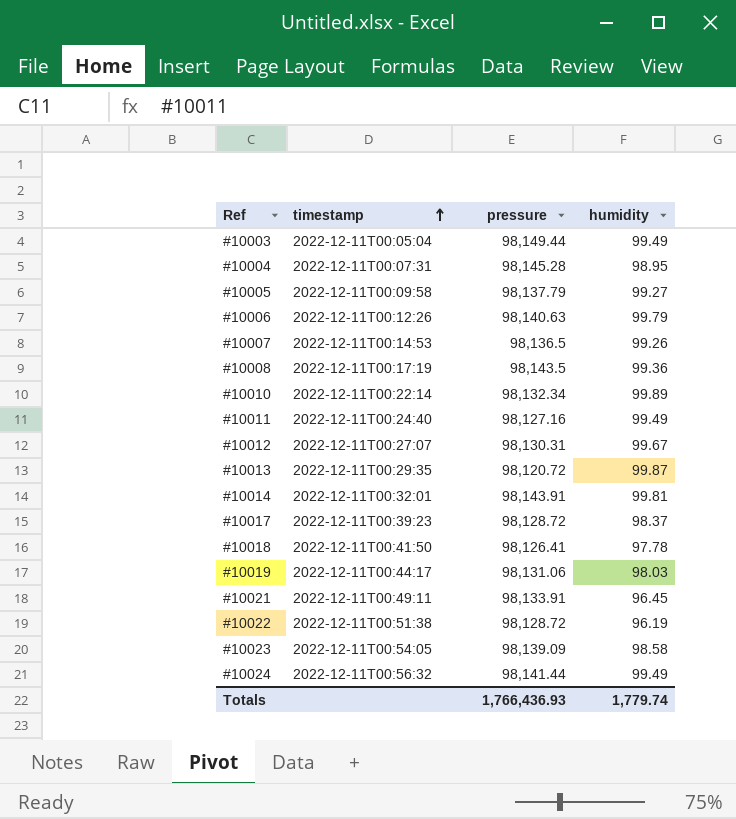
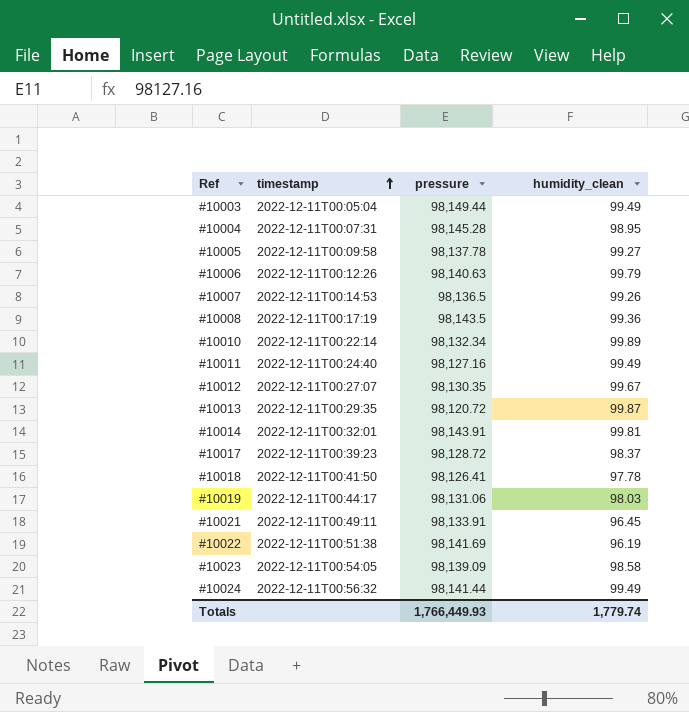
column name: humidity -> humidity_clean
#10005 | pressure: 98,137.79 -> 98,137.78
#10012 | pressure: 98,130.31 -> 98,130.35
#10022 | pressure: 98,128.72 -> 98,141.69
Totals | pressure: 1,766,436.93 -> 1,766,449.93

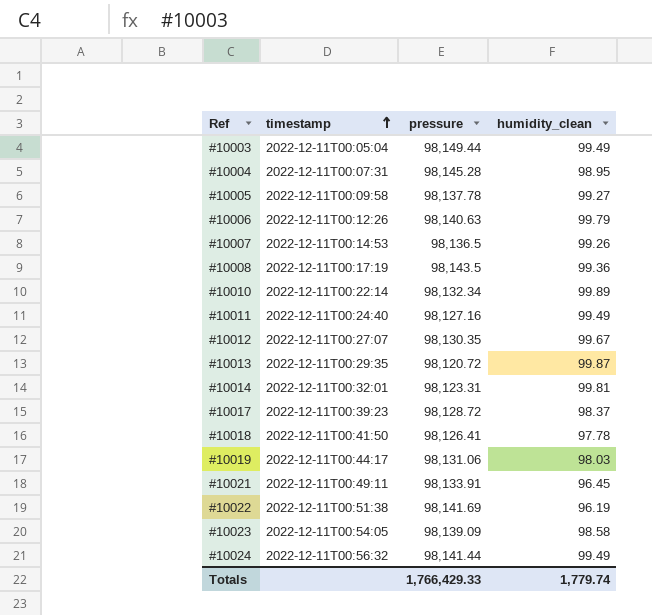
#10014 | pressure: 98,143.91 -> 98,123.31
Totals | pressure: 1,766,449.93 -> 1,766,429.33

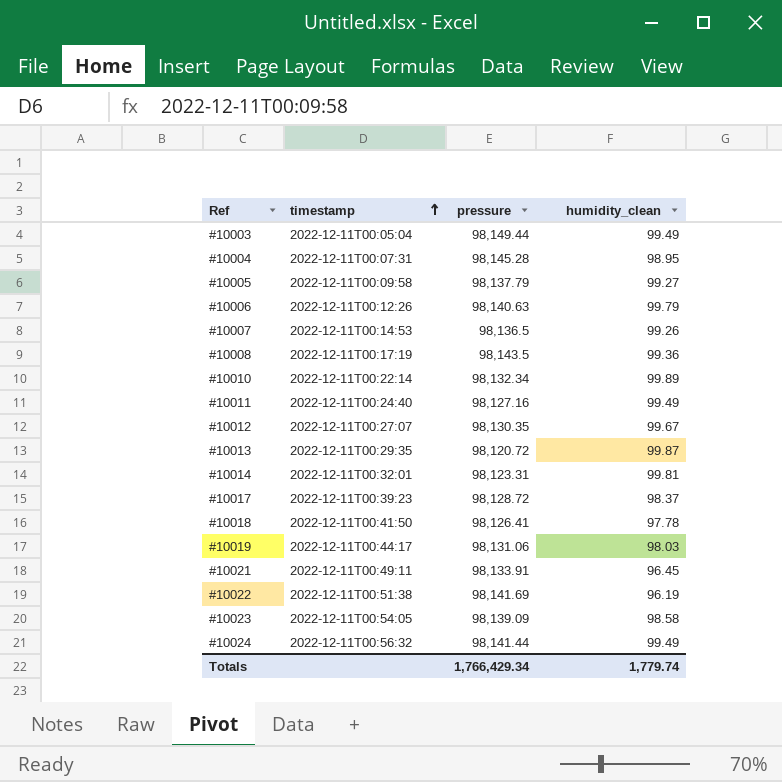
#10005 | pressure: 98,137.78 -> 98,137.79
Totals | pressure: 1,766,429.33 -> 1,766,429.34

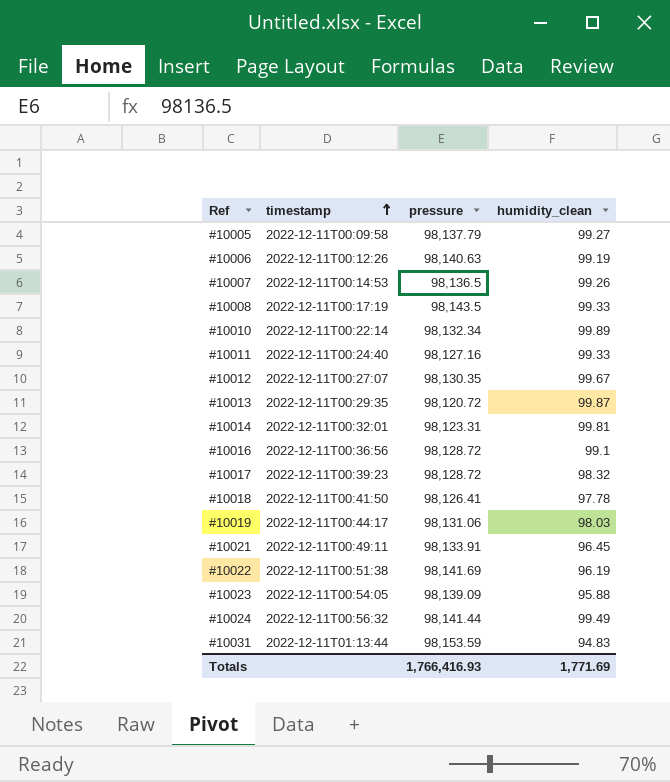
row #10003: 2022-12-11T00:05:04 | 98,149.44 | 99.49 -> none
row #10004: 2022-12-11T00:07:31 | 98,145.28 | 98.95 -> none
#10006 | humidity_clean: 99.79 -> 99.19
#10008 | humidity_clean: 99.36 -> 99.33
#10011 | humidity_clean: 99.49 -> 99.33
row #10016: none -> 2022-12-11T00:36:56 | 98,128.72 | 99.1
#10017 | humidity_clean: 98.37 -> 98.32
#10023 | humidity_clean: 98.58 -> 95.88
row #10031: none -> 2022-12-11T01:13:44 | 98,153.59 | 94.83
Totals | pressure: 1,766,429.34 -> 1,766,416.93
Totals | humidity_clean: 1,779.74 -> 1,771.69

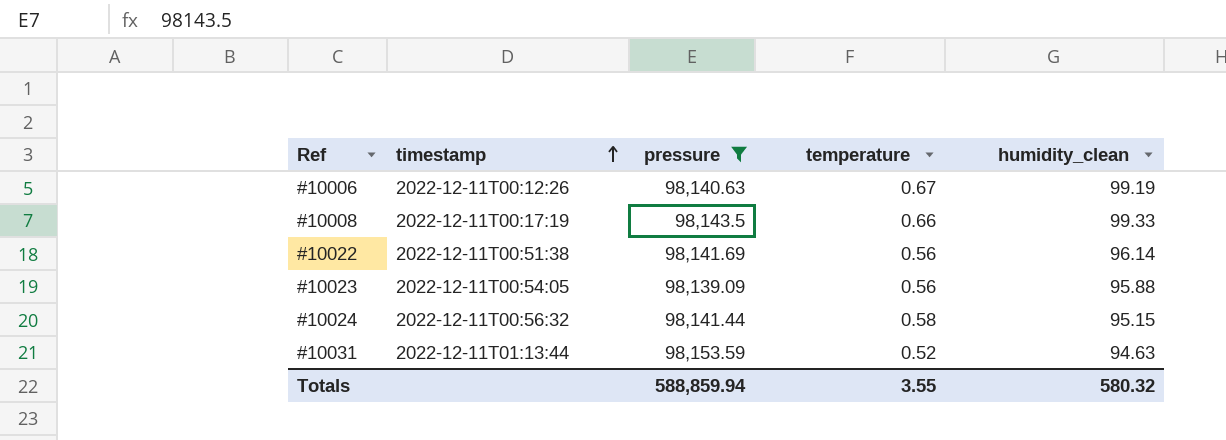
filter: none -> pressure >= 98,139.09
column temperature | position: none -> 4
#10022 | humidity_clean: 96.19 -> 96.14
#10024 | humidity_clean: 99.49 -> 95.15
#10031 | humidity_clean: 94.83 -> 94.63
Totals | pressure: 1,766,416.93 -> 588,859.94
Totals | humidity_clean: 1,771.69 -> 580.32

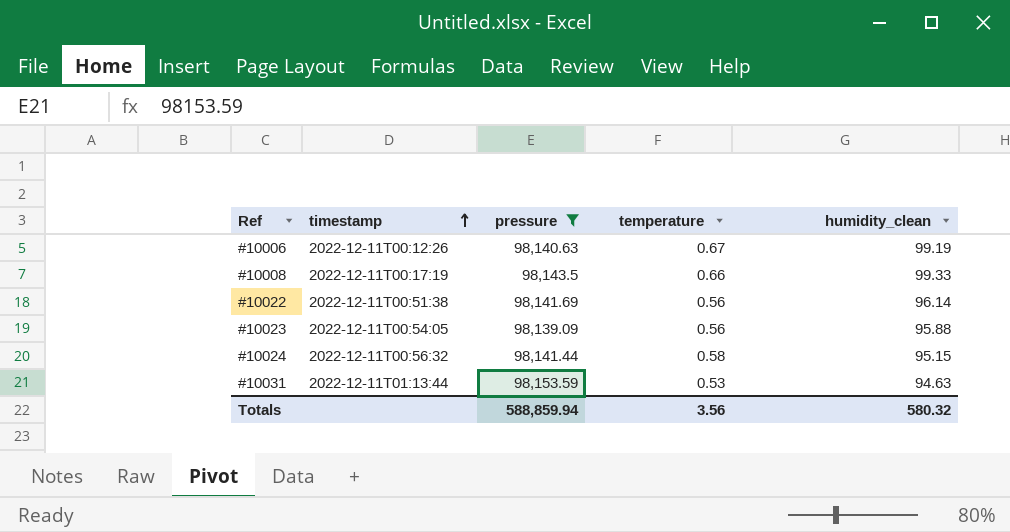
#10031 | temperature: 0.52 -> 0.53
Totals | temperature: 3.55 -> 3.56

